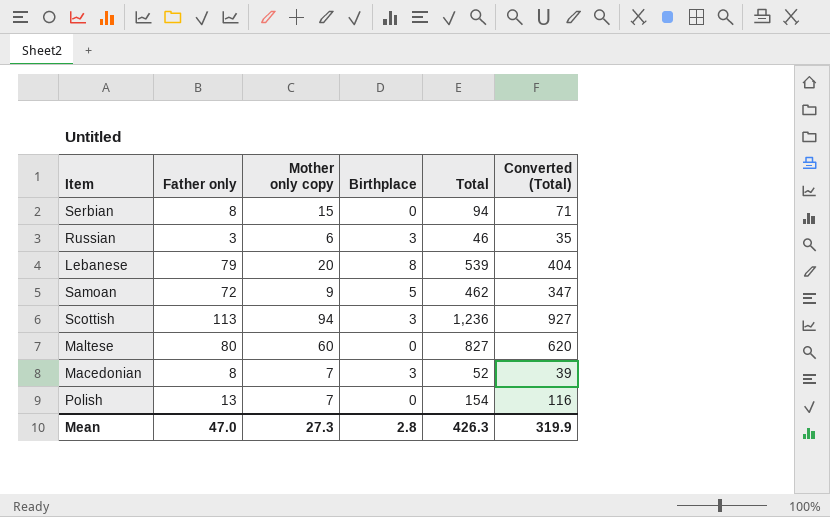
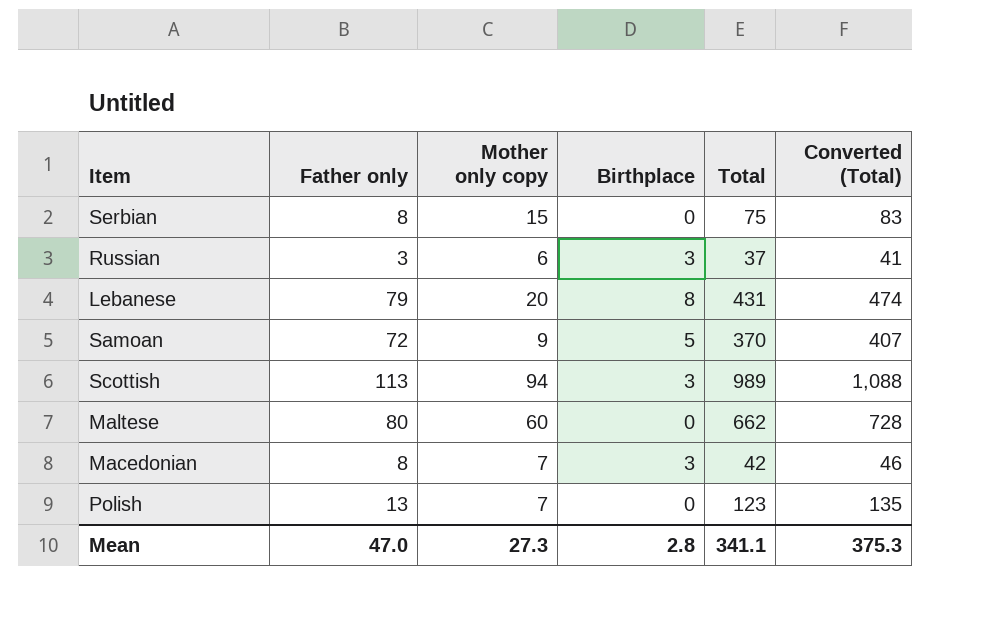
column Converted (Total) | formula: [Total] * 0.75 -> [Total] * 1.1
Serbian | Total: 94 -> 75
Russian | Total: 46 -> 37
Lebanese | Total: 539 -> 431
Samoan | Total: 462 -> 370
Scottish | Total: 1,236 -> 989
Maltese | Total: 827 -> 662
Macedonian | Total: 52 -> 42
Polish | Total: 154 -> 123
Mean | Total: 426.3 -> 341.1
Mean | Converted (Total): 319.9 -> 375.3

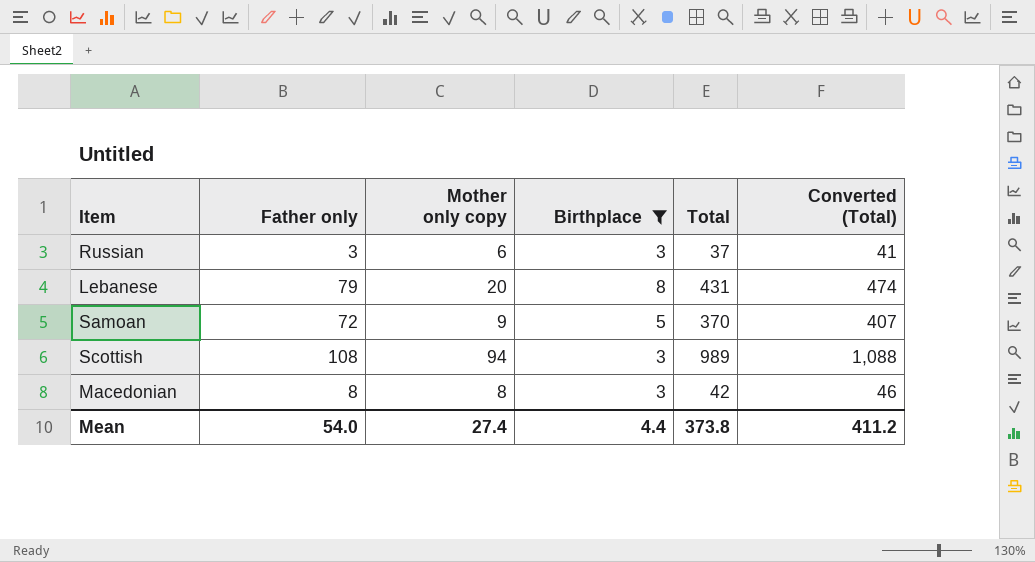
filter: none -> Birthplace != 0
Scottish | Father only: 113 -> 108
Macedonian | Mother only copy: 7 -> 8
Mean | Father only: 47.0 -> 54.0
Mean | Mother only copy: 27.3 -> 27.4
Mean | Birthplace: 2.8 -> 4.4
Mean | Total: 341.1 -> 373.8
Mean | Converted (Total): 375.3 -> 411.2

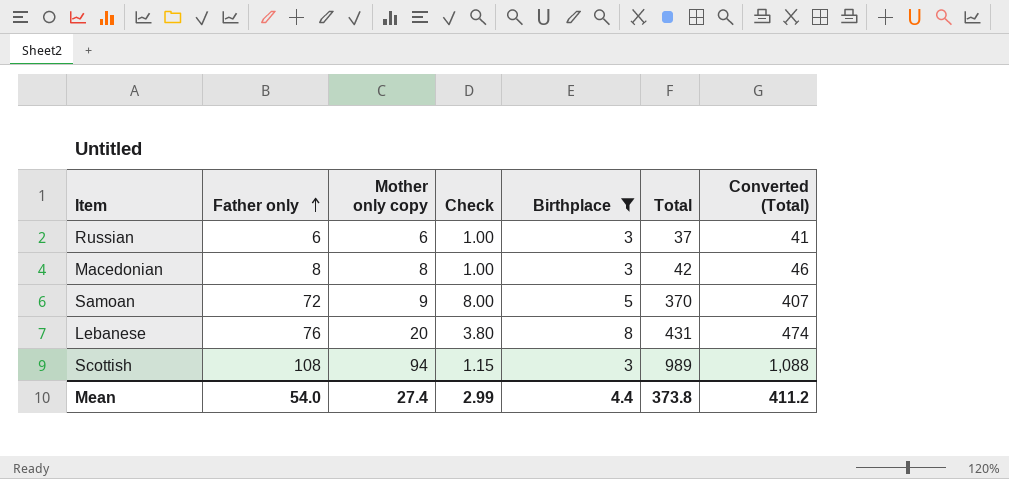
row order: none -> Father only ascending
column Check | formula: none -> [Father only] / [Mother only copy]
Russian | Father only: 3 -> 6
Lebanese | Father only: 79 -> 76

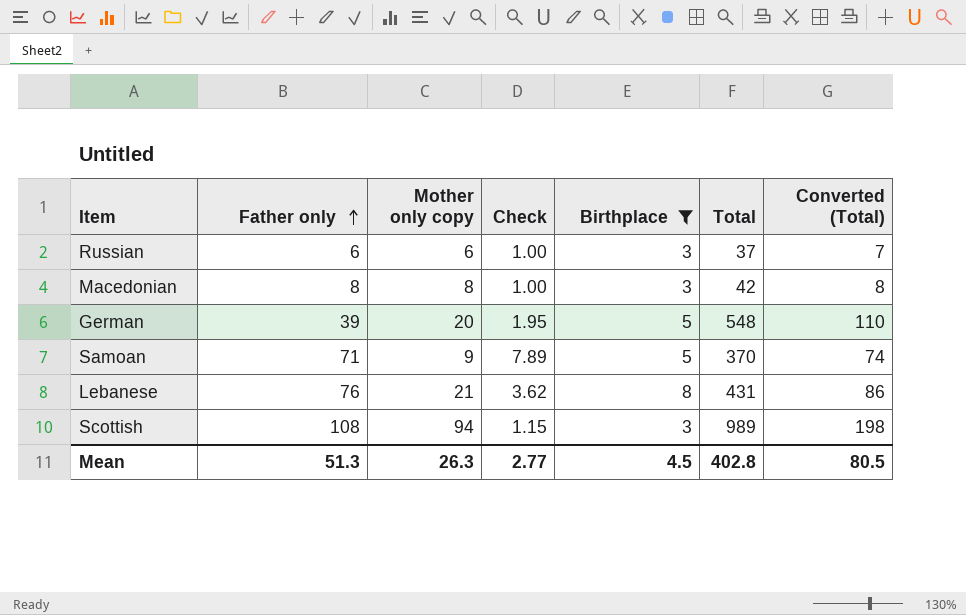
column Converted (Total) | formula: [Total] * 1.1 -> [Total] * 0.2
row German: none -> 39 | 20 | 1.95 | 5 | 548 | 110
Samoan | Father only: 72 -> 71
Samoan | Check: 8.00 -> 7.89
Lebanese | Mother only copy: 20 -> 21
Lebanese | Check: 3.80 -> 3.62
Mean | Father only: 54.0 -> 51.3
Mean | Mother only copy: 27.4 -> 26.3
Mean | Check: 2.99 -> 2.77
Mean | Birthplace: 4.4 -> 4.5
Mean | Total: 373.8 -> 402.8
Mean | Converted (Total): 411.2 -> 80.5

